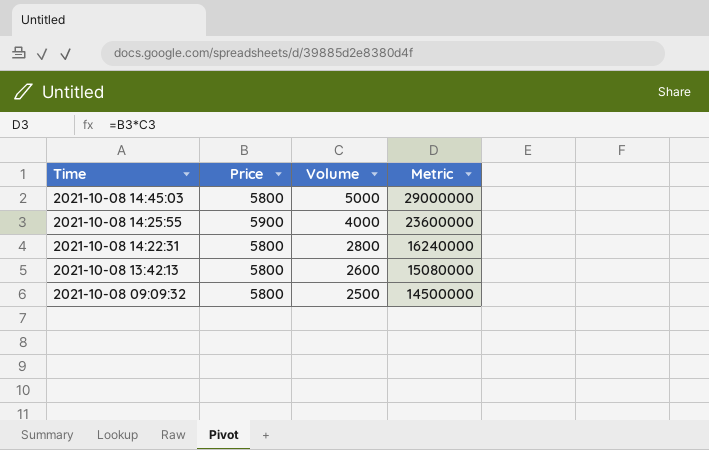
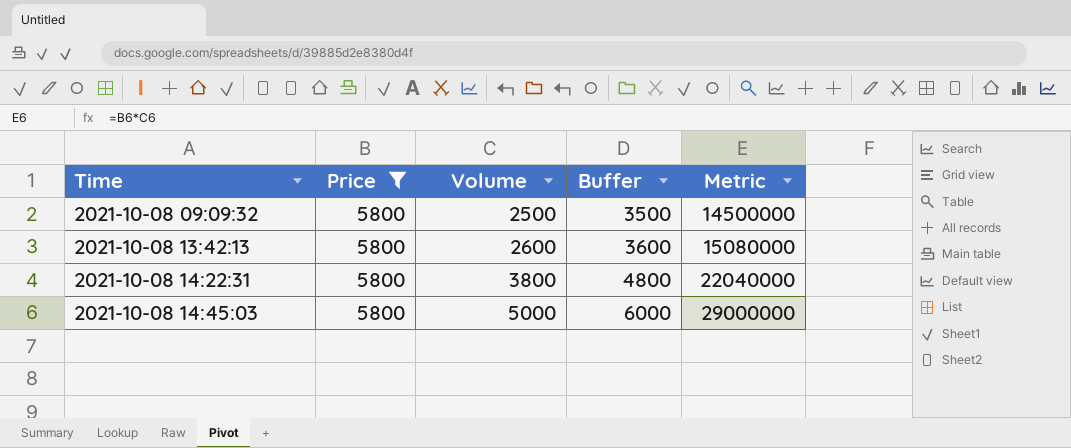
filter: none -> Price = 5800
row order: Time descending -> Time ascending
column Buffer | formula: none -> [Volume] + 1000
2021-10-08 14:22:31 | Volume: 2800 -> 3800
2021-10-08 14:22:31 | Metric: 16240000 -> 22040000

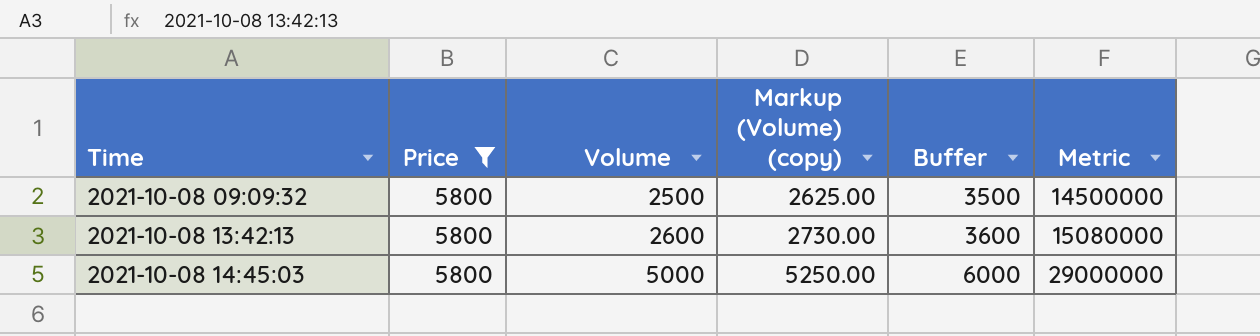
column Markup (Volume) (copy) | formula: none -> [Volume] * 1.05
row 2021-10-08 14:22:31: 5800 | 3800 | 4800 | 22040000 -> none

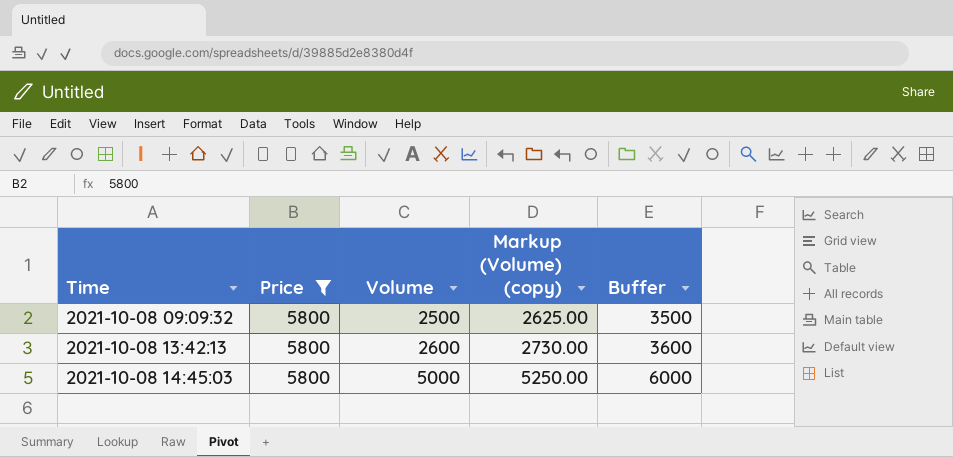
column Metric | formula: [Price] * [Volume] -> none

